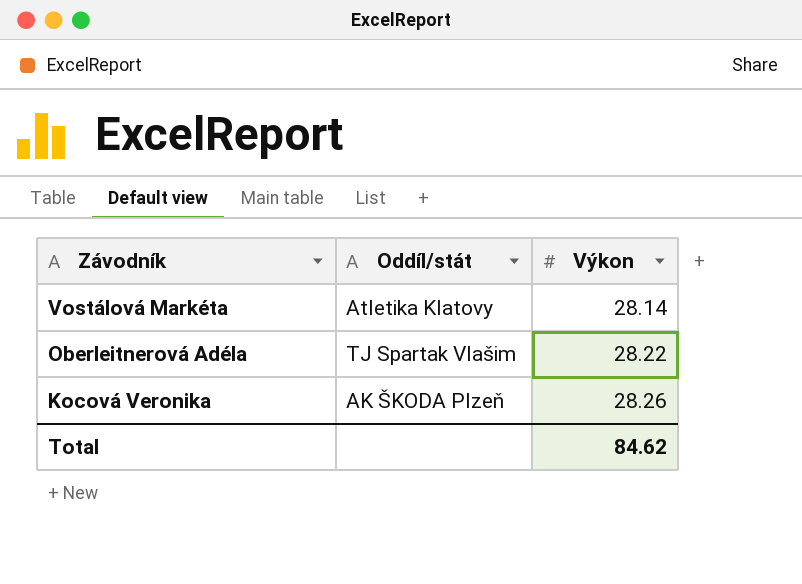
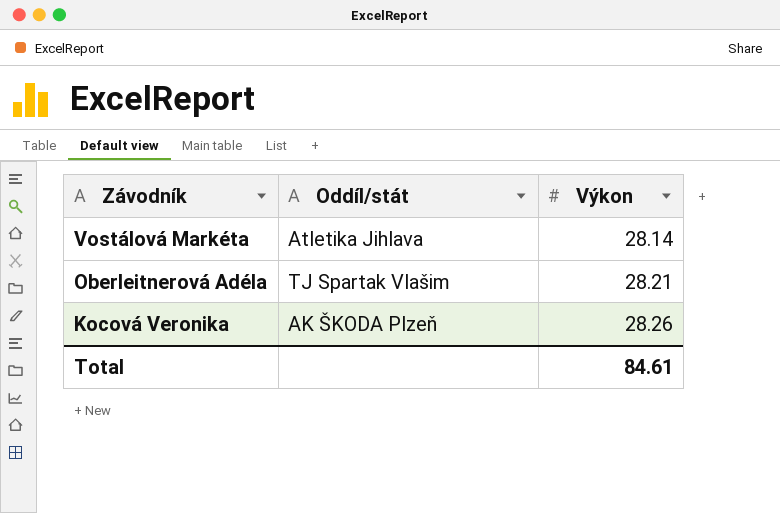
Vostálová Markéta | Oddíl/stát: Atletika Klatovy -> Atletika Jihlava
Oberleitnerová Adéla | Výkon: 28.22 -> 28.21
Total | Výkon: 84.62 -> 84.61

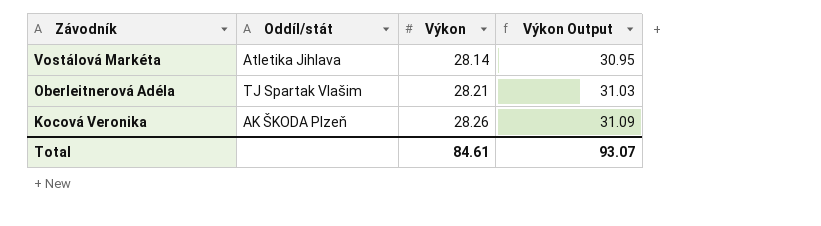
column Výkon Output | formula: none -> [Výkon] * 1.1

